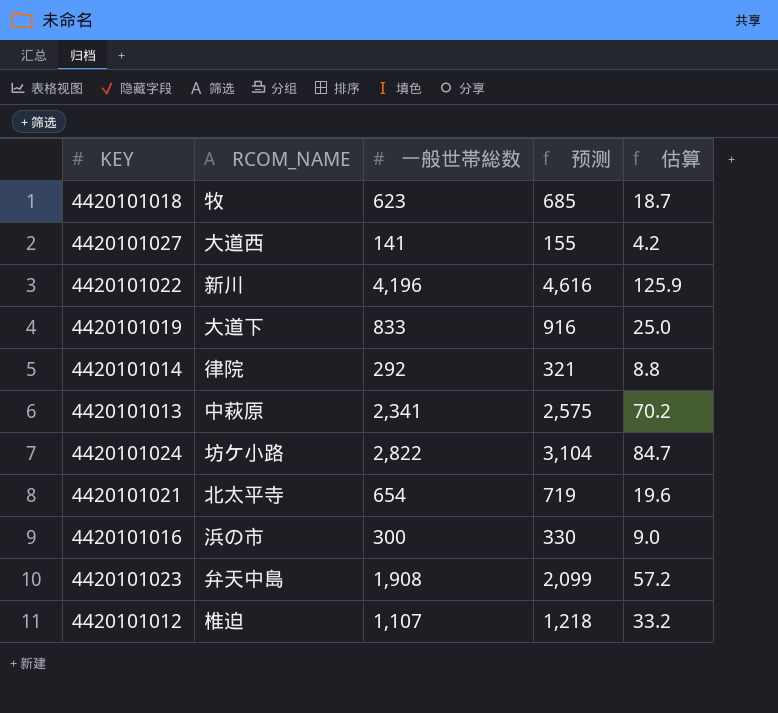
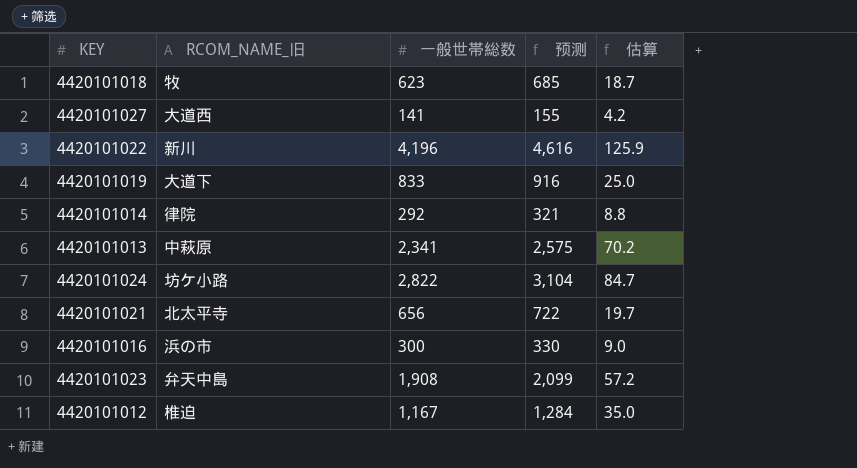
column name: RCOM_NAME -> RCOM_NAME_旧
4420101021 | 一般世帯総数: 654 -> 656
4420101021 | 预测: 719 -> 722
4420101021 | 估算: 19.6 -> 19.7
4420101012 | 一般世帯総数: 1,107 -> 1,167
4420101012 | 预测: 1,218 -> 1,284
4420101012 | 估算: 33.2 -> 35.0

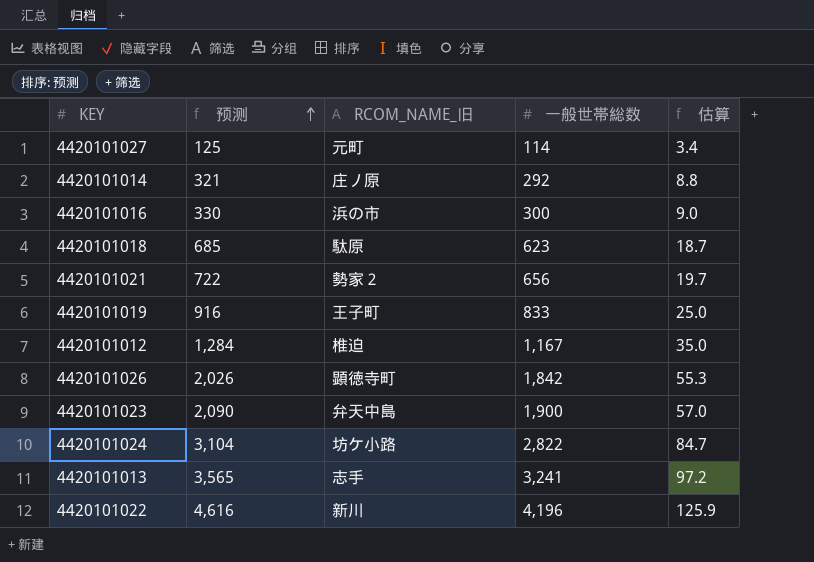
row order: none -> 预测 ascending
column 预测 | position: 4 -> 2
4420101027 | 预测: 155 -> 125
4420101027 | RCOM_NAME_旧: 大道西 -> 元町
4420101027 | 一般世帯総数: 141 -> 114
4420101027 | 估算: 4.2 -> 3.4
4420101014 | RCOM_NAME_旧: 律院 -> 庄ノ原
4420101018 | RCOM_NAME_旧: 牧 -> 駄原
4420101021 | RCOM_NAME_旧: 北太平寺 -> 勢家２
4420101019 | RCOM_NAME_旧: 大道下 -> 王子町
row 4420101026: none -> 2,026 | 顕徳寺町 | 1,842 | 55.3
4420101023 | 预测: 2,099 -> 2,090
4420101023 | 一般世帯総数: 1,908 -> 1,900
4420101023 | 估算: 57.2 -> 57.0
4420101013 | 预测: 2,575 -> 3,565
4420101013 | RCOM_NAME_旧: 中萩原 -> 志手
4420101013 | 一般世帯総数: 2,341 -> 3,241
4420101013 | 估算: 70.2 -> 97.2

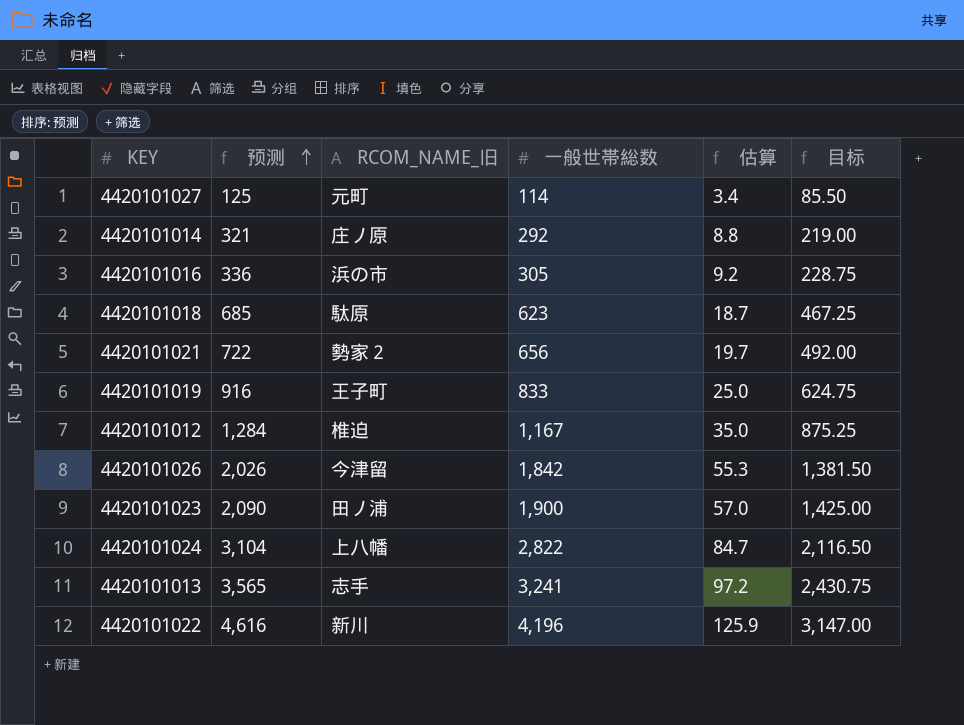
column 目标 | formula: none -> [一般世帯総数] * 0.75
4420101016 | 预测: 330 -> 336
4420101016 | 一般世帯総数: 300 -> 305
4420101016 | 估算: 9.0 -> 9.2
4420101026 | RCOM_NAME_旧: 顕徳寺町 -> 今津留
4420101023 | RCOM_NAME_旧: 弁天中島 -> 田ノ浦
4420101024 | RCOM_NAME_旧: 坊ケ小路 -> 上八幡

